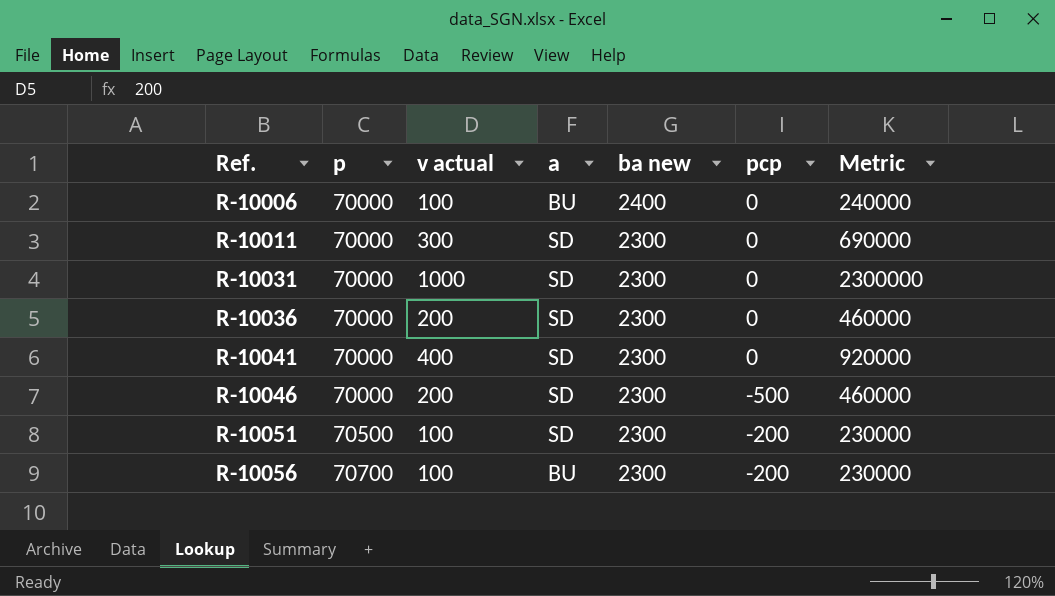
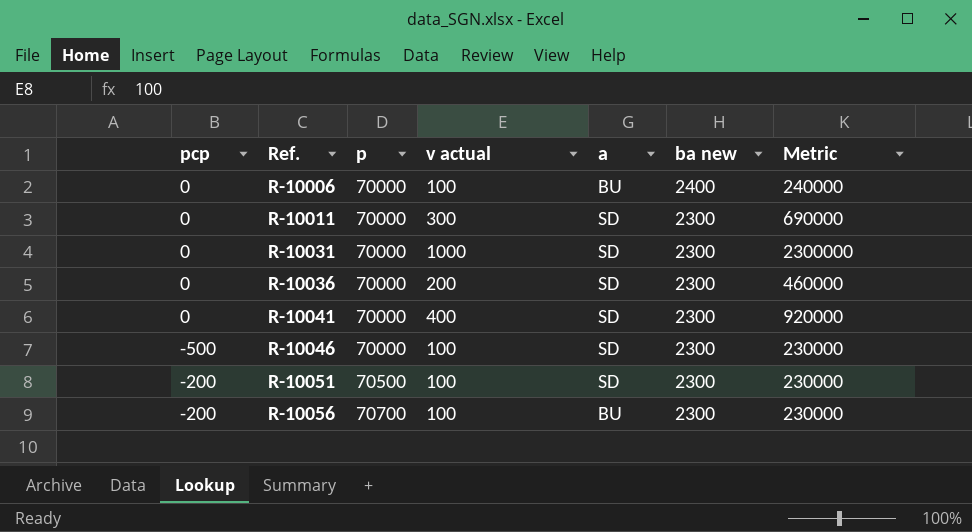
column pcp | position: 6 -> 1
R-10046 | v actual: 200 -> 100
R-10046 | Metric: 460000 -> 230000

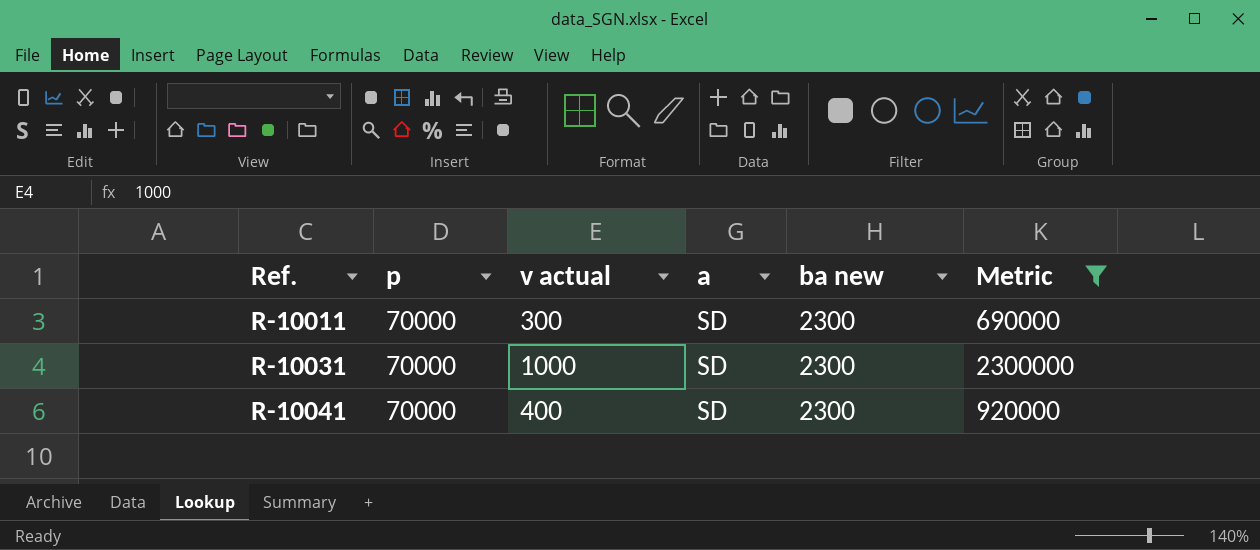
filter: none -> Metric >= 690000
column pcp | position: 1 -> none

